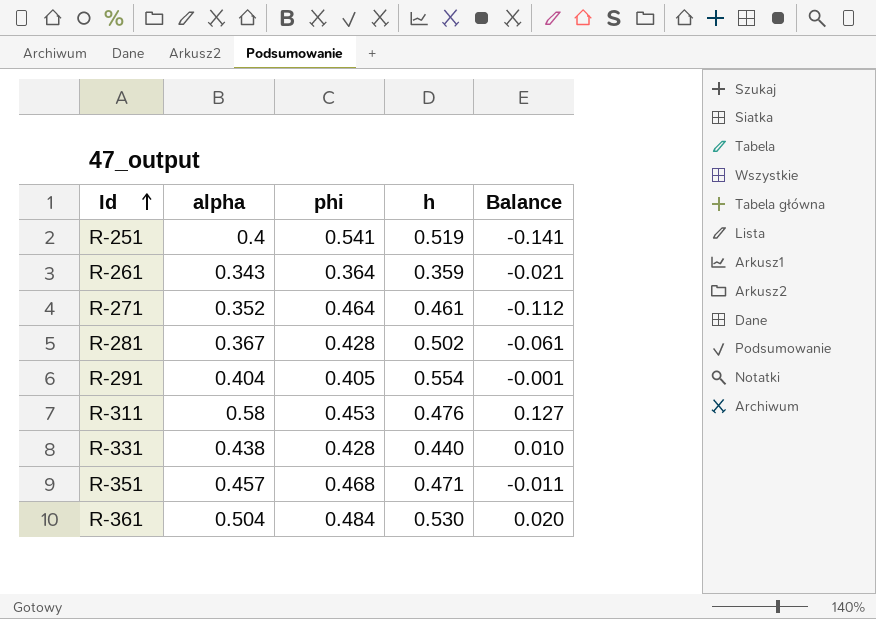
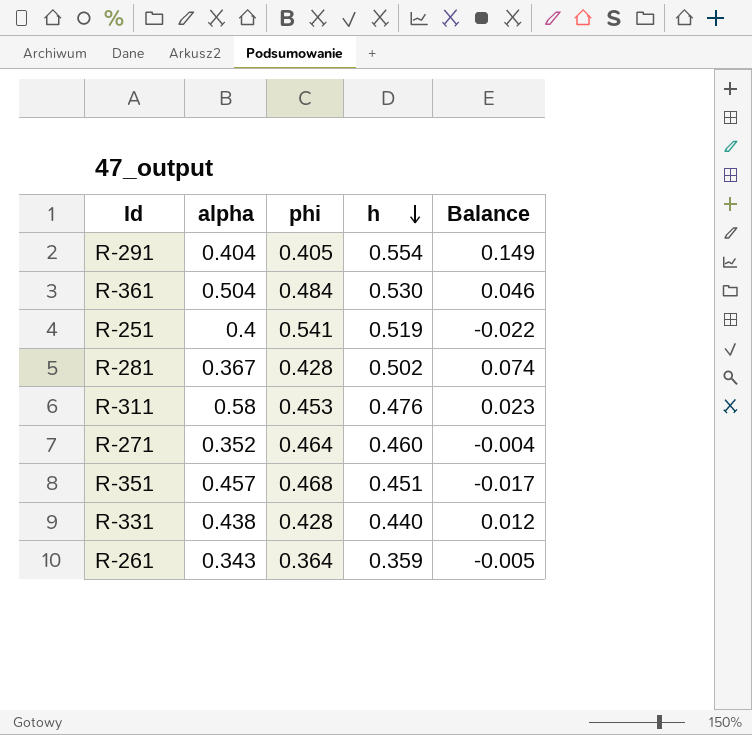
row order: Id ascending -> h descending
column Balance | formula: [alpha] - [phi] -> [h] - [phi]
R-271 | h: 0.461 -> 0.460
R-351 | h: 0.471 -> 0.451

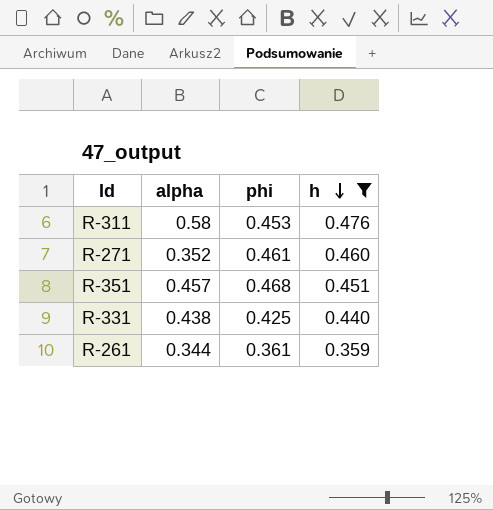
filter: none -> h <= 0.476
column Balance | formula: [h] - [phi] -> none
R-271 | phi: 0.464 -> 0.461
R-331 | phi: 0.428 -> 0.425
R-261 | alpha: 0.343 -> 0.344
R-261 | phi: 0.364 -> 0.361

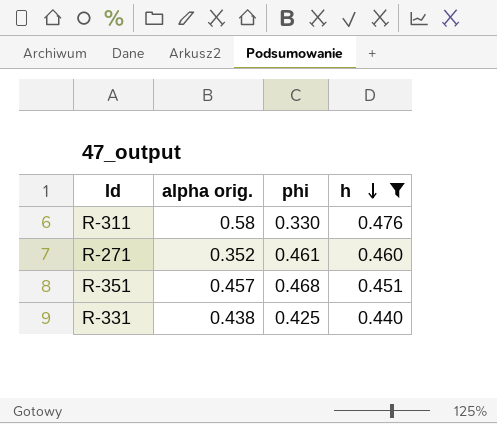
column name: alpha -> alpha orig.
row R-261: 0.344 | 0.361 | 0.359 -> none
R-311 | phi: 0.453 -> 0.330

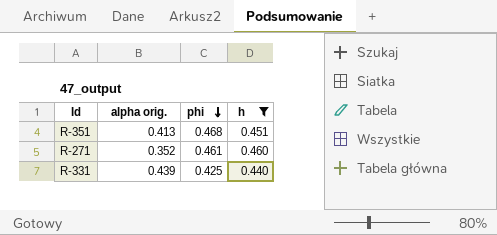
row order: h descending -> phi descending
row R-311: 0.58 | 0.330 | 0.476 -> none
R-351 | alpha orig.: 0.457 -> 0.413
R-331 | alpha orig.: 0.438 -> 0.439

